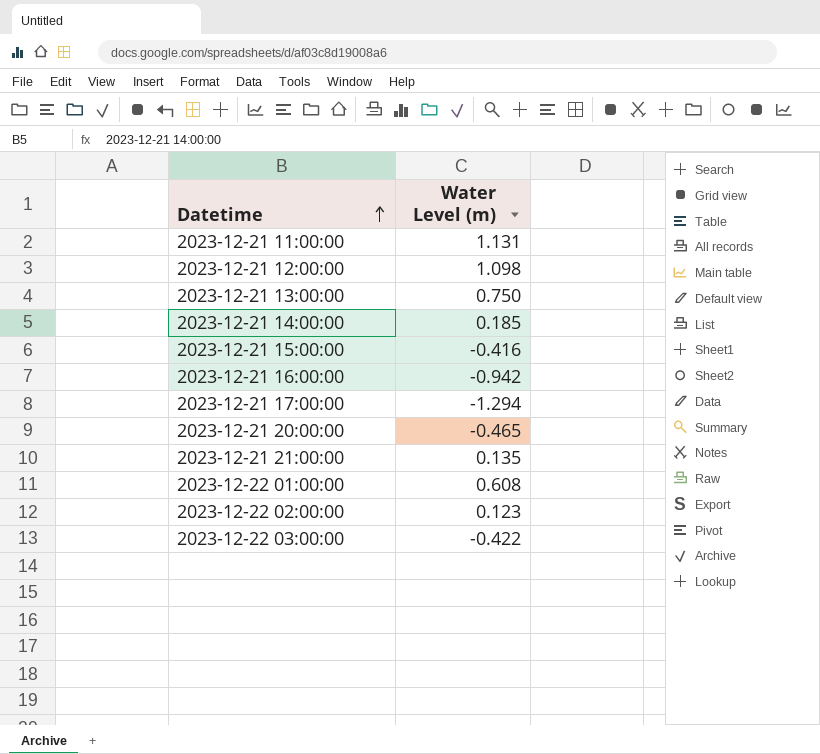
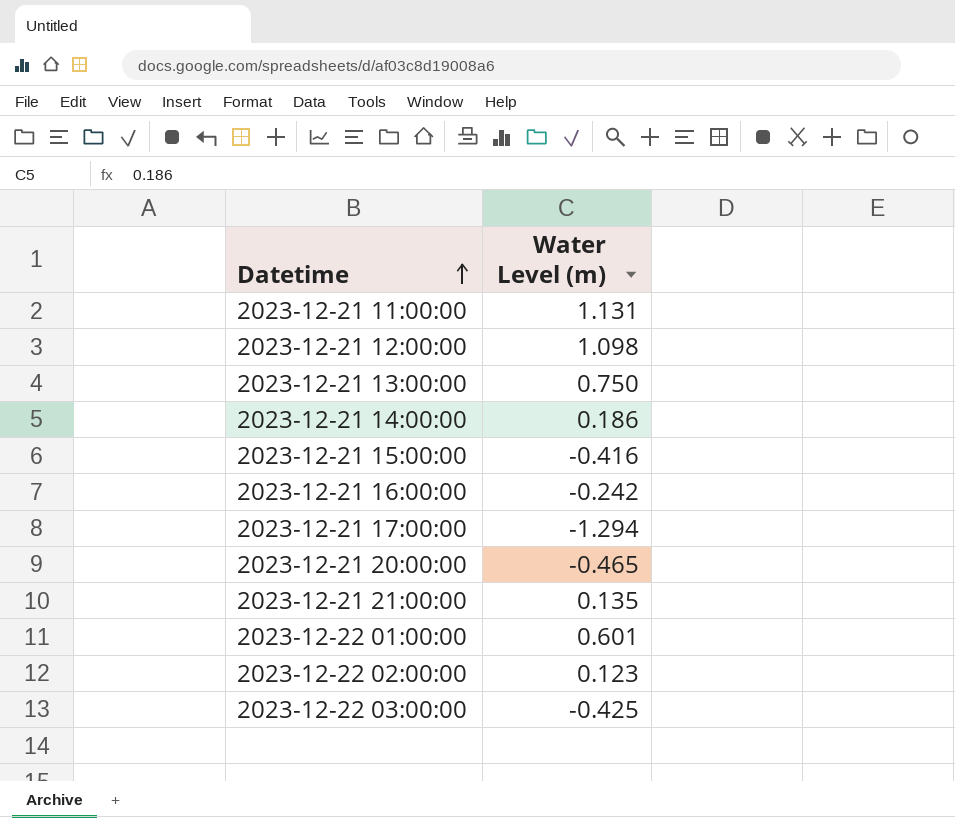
2023-12-21 14:00:00 | Water Level (m): 0.185 -> 0.186
2023-12-21 16:00:00 | Water Level (m): -0.942 -> -0.242
2023-12-22 01:00:00 | Water Level (m): 0.608 -> 0.601
2023-12-22 03:00:00 | Water Level (m): -0.422 -> -0.425

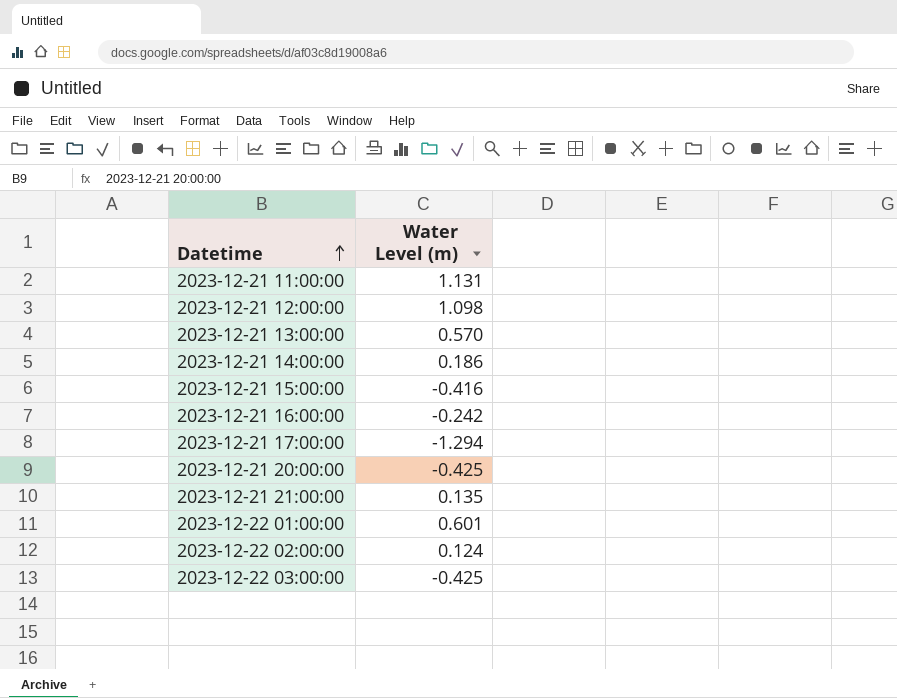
2023-12-21 13:00:00 | Water Level (m): 0.750 -> 0.570
2023-12-21 20:00:00 | Water Level (m): -0.465 -> -0.425
2023-12-22 02:00:00 | Water Level (m): 0.123 -> 0.124

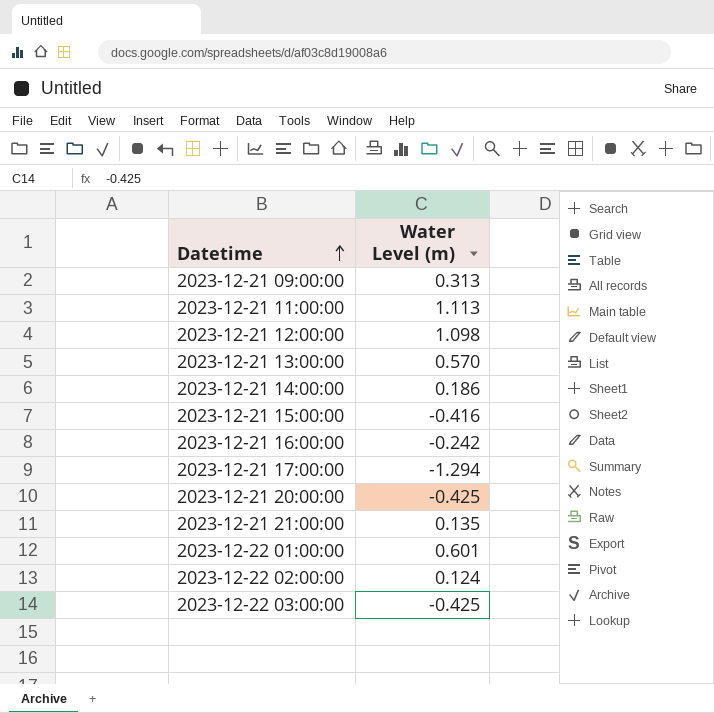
row 2023-12-21 09:00:00: none -> 0.313
2023-12-21 11:00:00 | Water Level (m): 1.131 -> 1.113

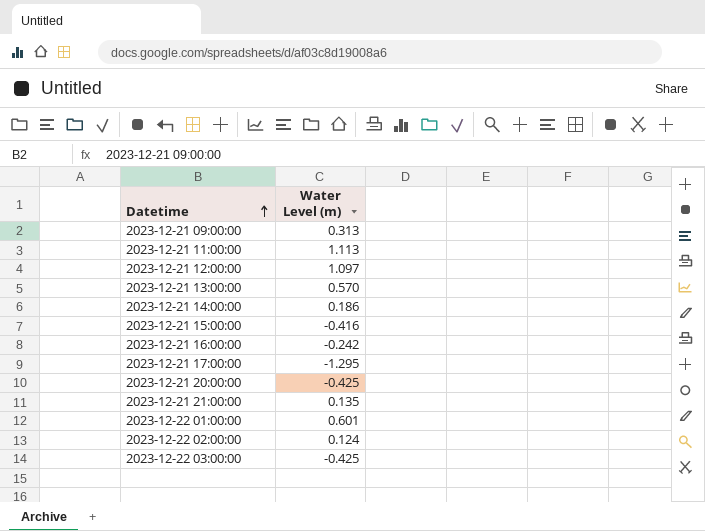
2023-12-21 12:00:00 | Water Level (m): 1.098 -> 1.097
2023-12-21 17:00:00 | Water Level (m): -1.294 -> -1.295

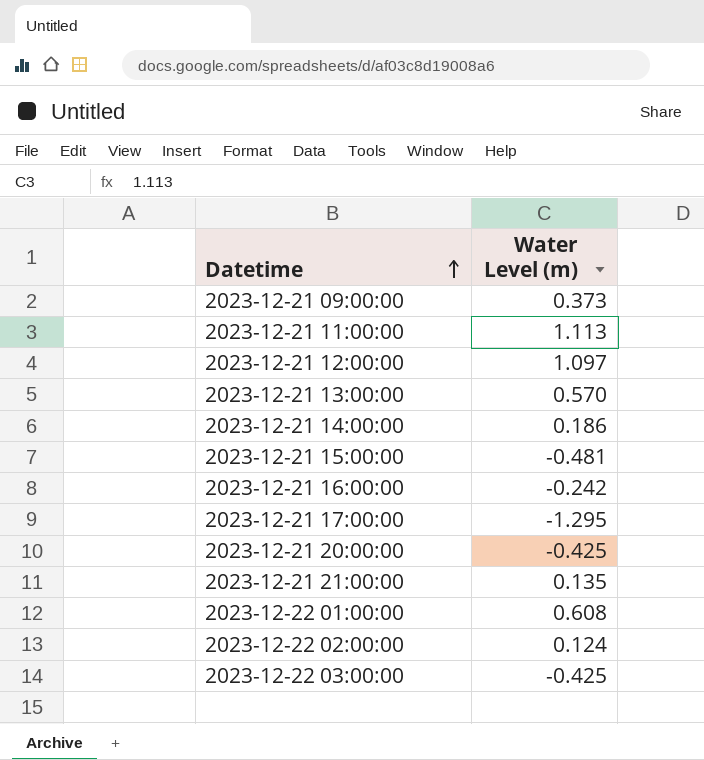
2023-12-21 09:00:00 | Water Level (m): 0.313 -> 0.373
2023-12-21 15:00:00 | Water Level (m): -0.416 -> -0.481
2023-12-22 01:00:00 | Water Level (m): 0.601 -> 0.608

